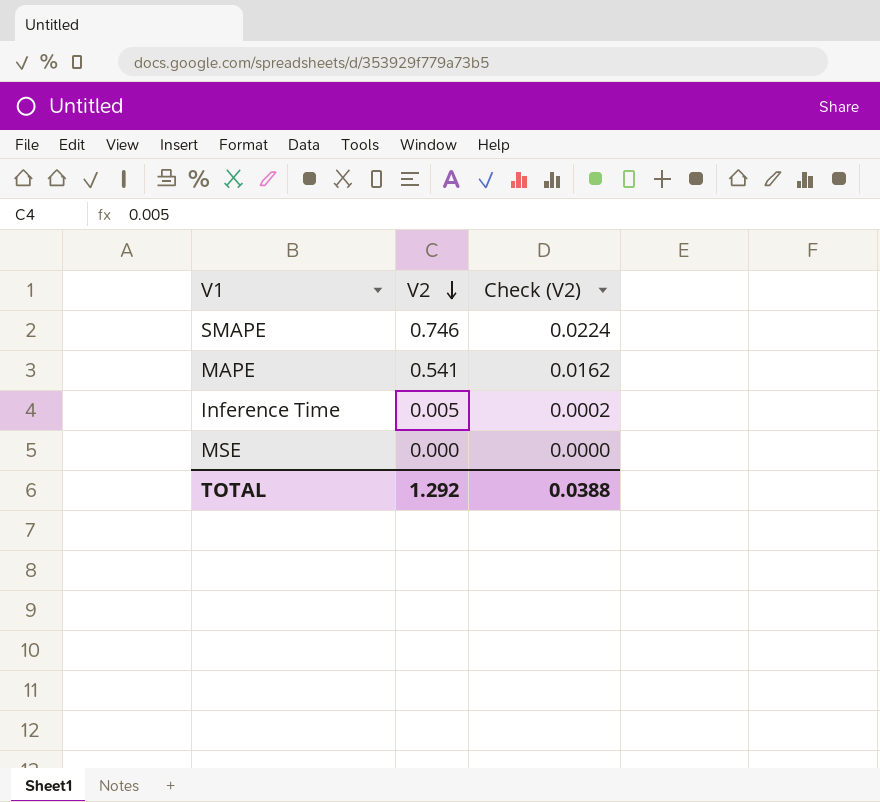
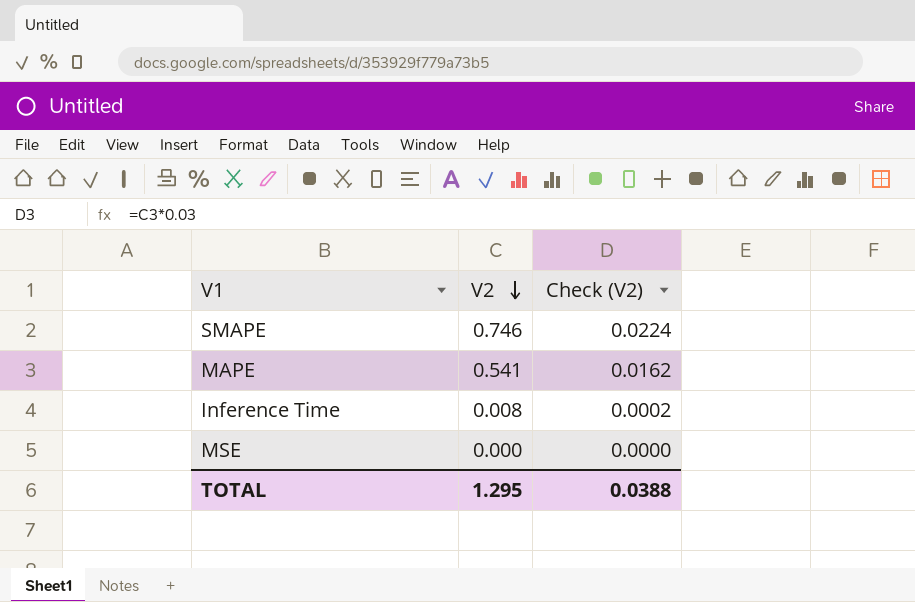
Inference Time | V2: 0.005 -> 0.008
TOTAL | V2: 1.292 -> 1.295

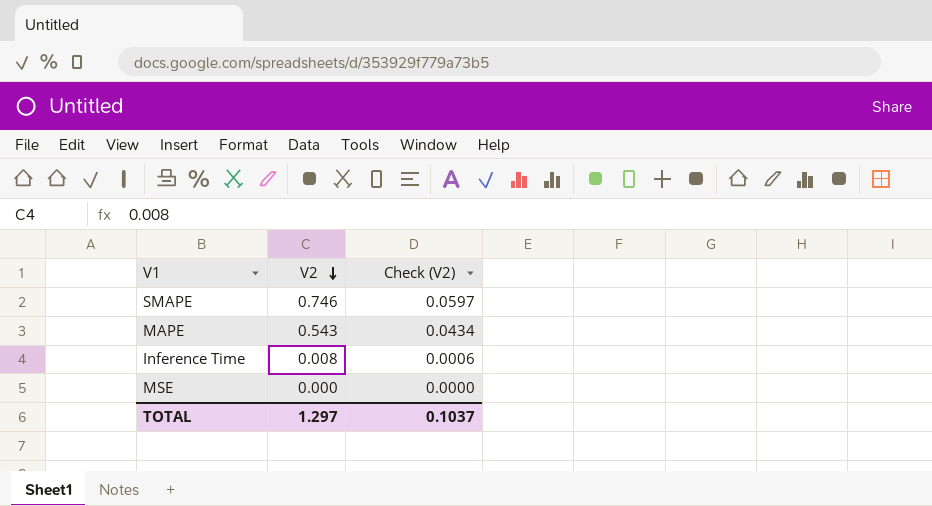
column Check (V2) | formula: [V2] * 0.03 -> [V2] * 0.08
MAPE | V2: 0.541 -> 0.543
TOTAL | V2: 1.295 -> 1.297
TOTAL | Check (V2): 0.0388 -> 0.1037

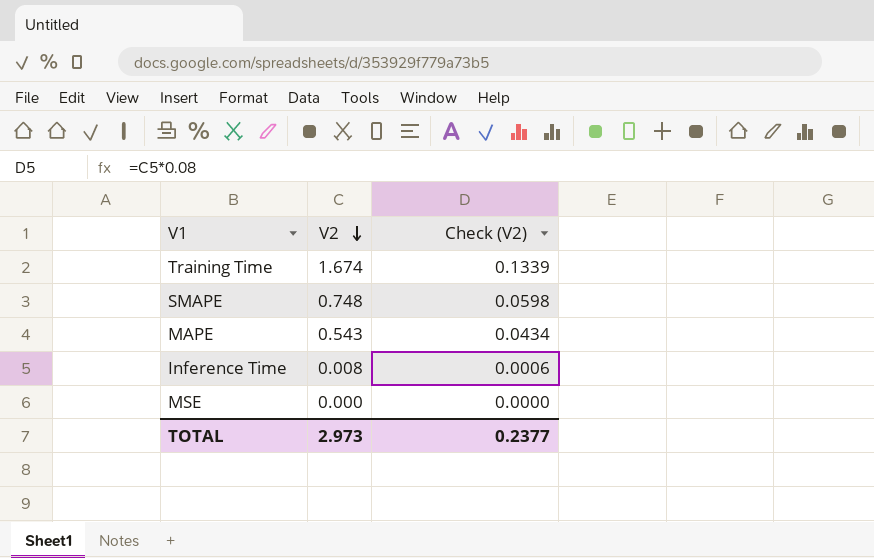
row Training Time: none -> 1.674 | 0.1339
SMAPE | V2: 0.746 -> 0.748
SMAPE | Check (V2): 0.0597 -> 0.0598
TOTAL | V2: 1.297 -> 2.973
TOTAL | Check (V2): 0.1037 -> 0.2377

